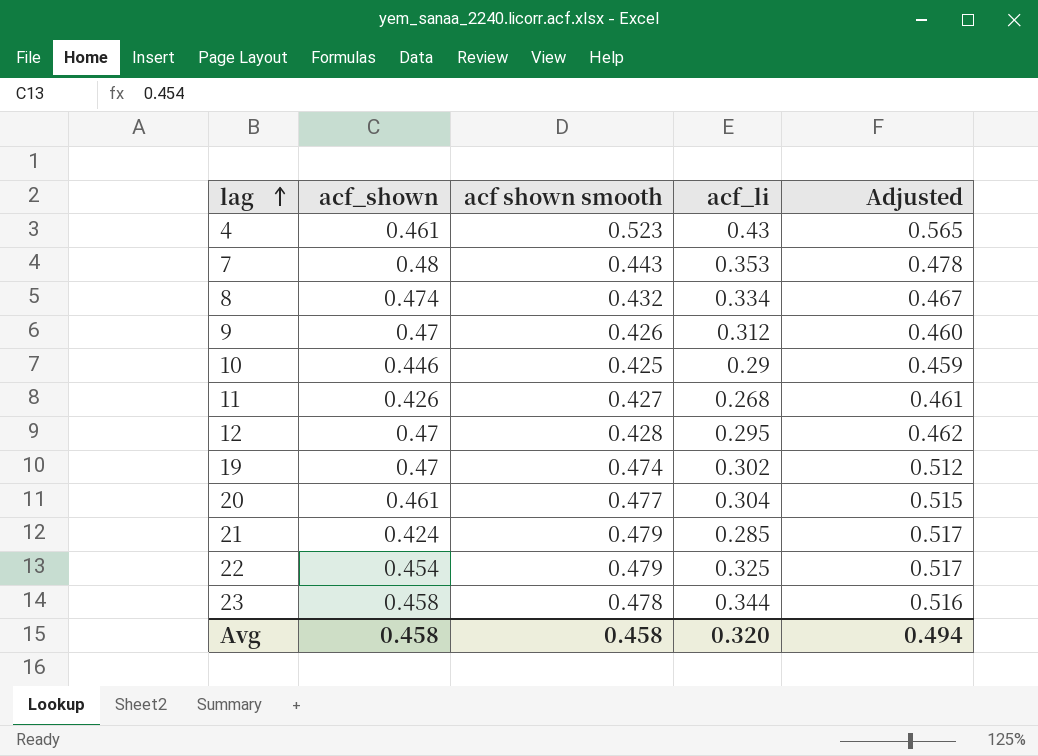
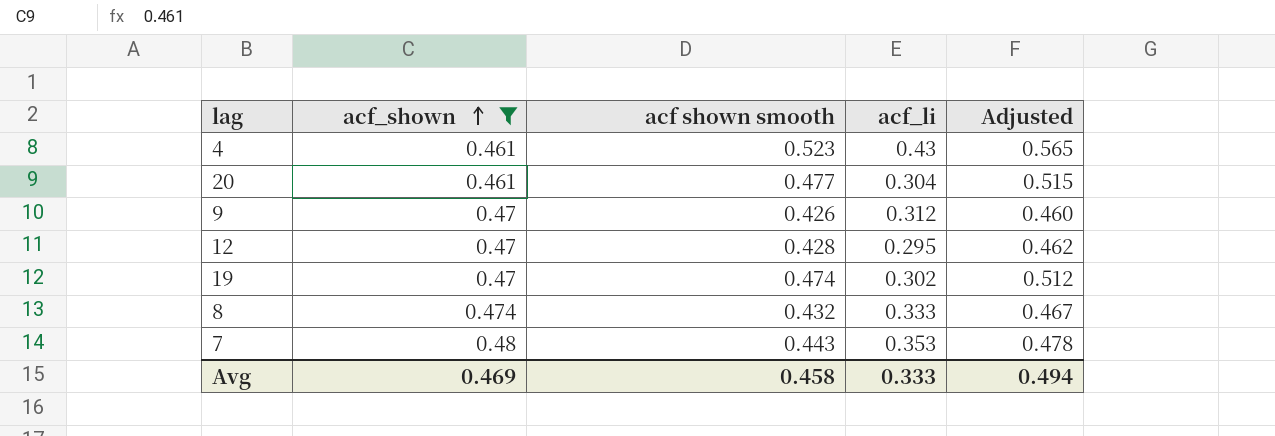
filter: none -> acf_shown >= 0.461
row order: lag ascending -> acf_shown ascending
8 | acf_li: 0.334 -> 0.333
Avg | acf_shown: 0.458 -> 0.469
Avg | acf_li: 0.320 -> 0.333

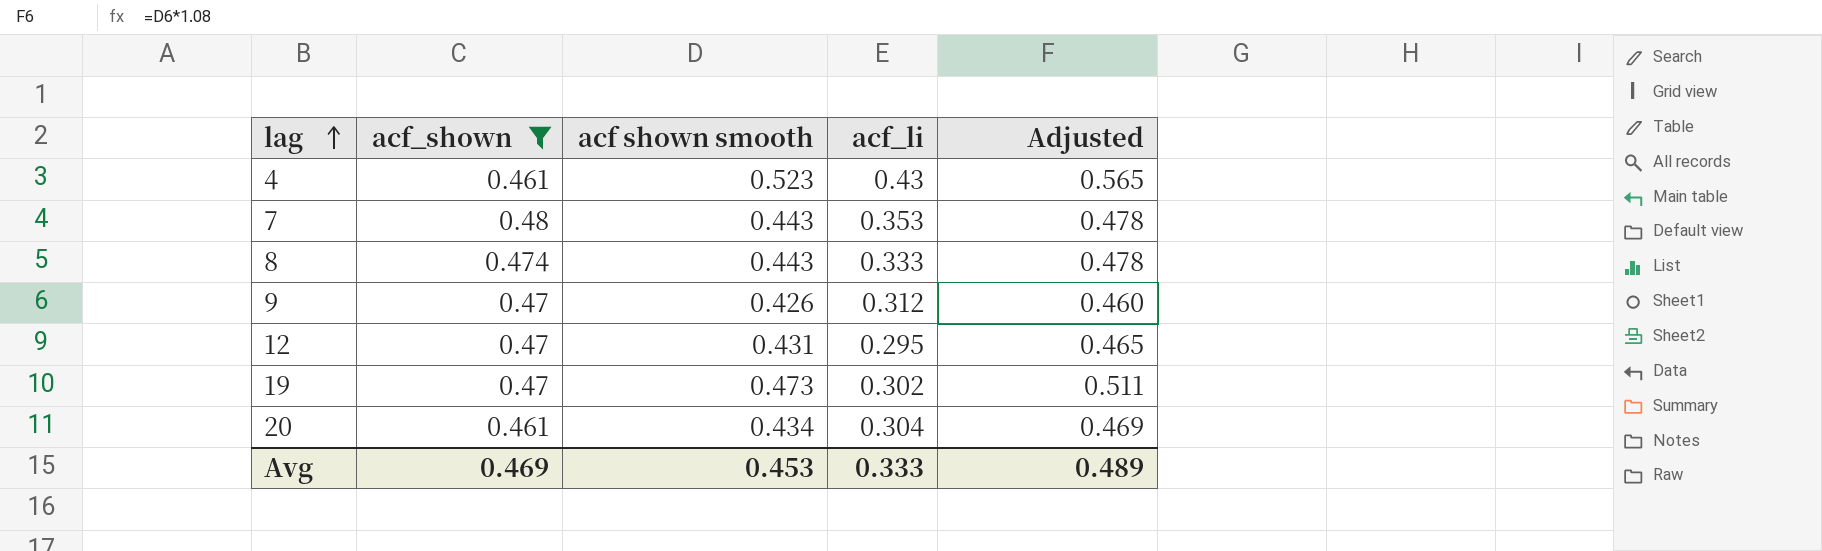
row order: acf_shown ascending -> lag ascending
8 | acf shown smooth: 0.432 -> 0.443
8 | Adjusted: 0.467 -> 0.478
12 | acf shown smooth: 0.428 -> 0.431
12 | Adjusted: 0.462 -> 0.465
19 | acf shown smooth: 0.474 -> 0.473
19 | Adjusted: 0.512 -> 0.511
20 | acf shown smooth: 0.477 -> 0.434
20 | Adjusted: 0.515 -> 0.469
Avg | acf shown smooth: 0.458 -> 0.453
Avg | Adjusted: 0.494 -> 0.489

